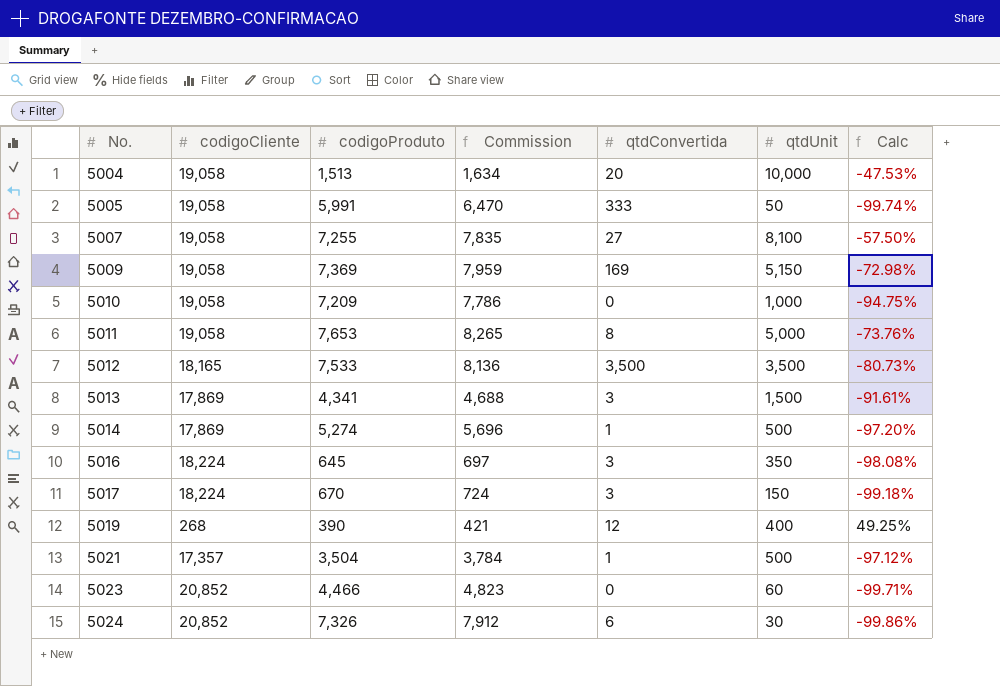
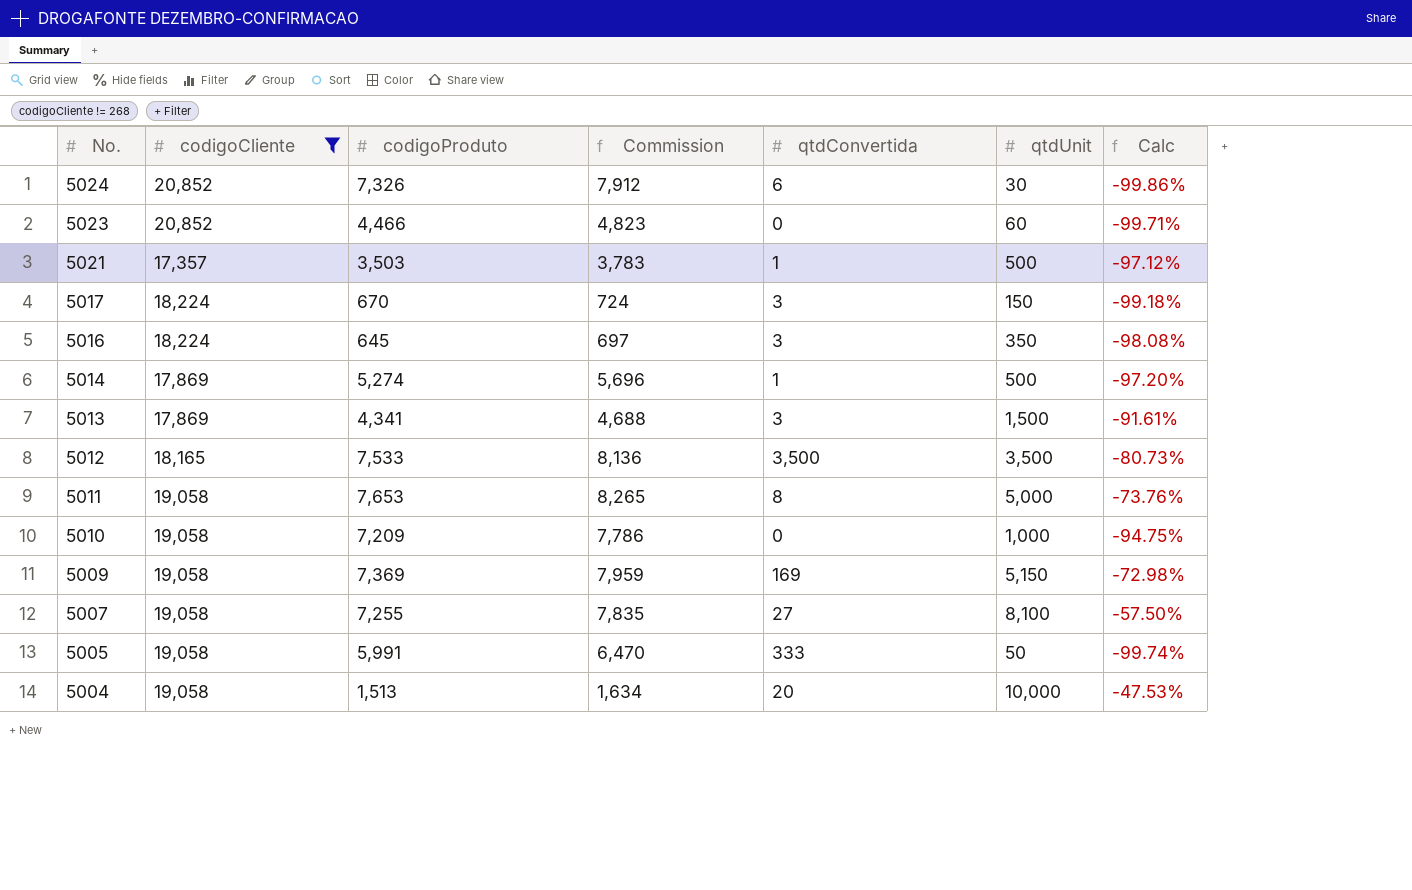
filter: none -> codigoCliente != 268
row order: No. ascending -> No. descending
5021 | codigoProduto: 3,504 -> 3,503
5021 | Commission: 3,784 -> 3,783

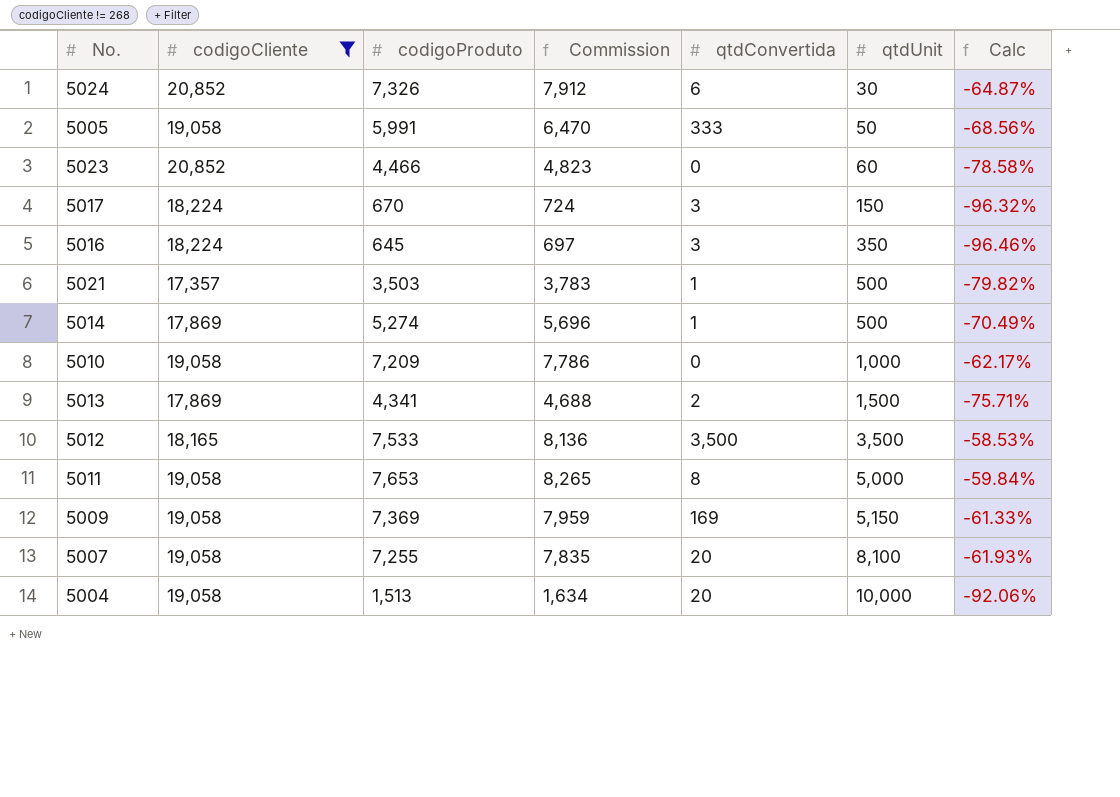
row order: No. descending -> qtdUnit ascending
column Calc | formula: ([qtdUnit] - [codigoCliente]) / [codigoCliente] -> ([codigoProduto] - [codigoCliente]) / [codigoCliente]
5013 | qtdConvertida: 3 -> 2
5007 | qtdConvertida: 27 -> 20

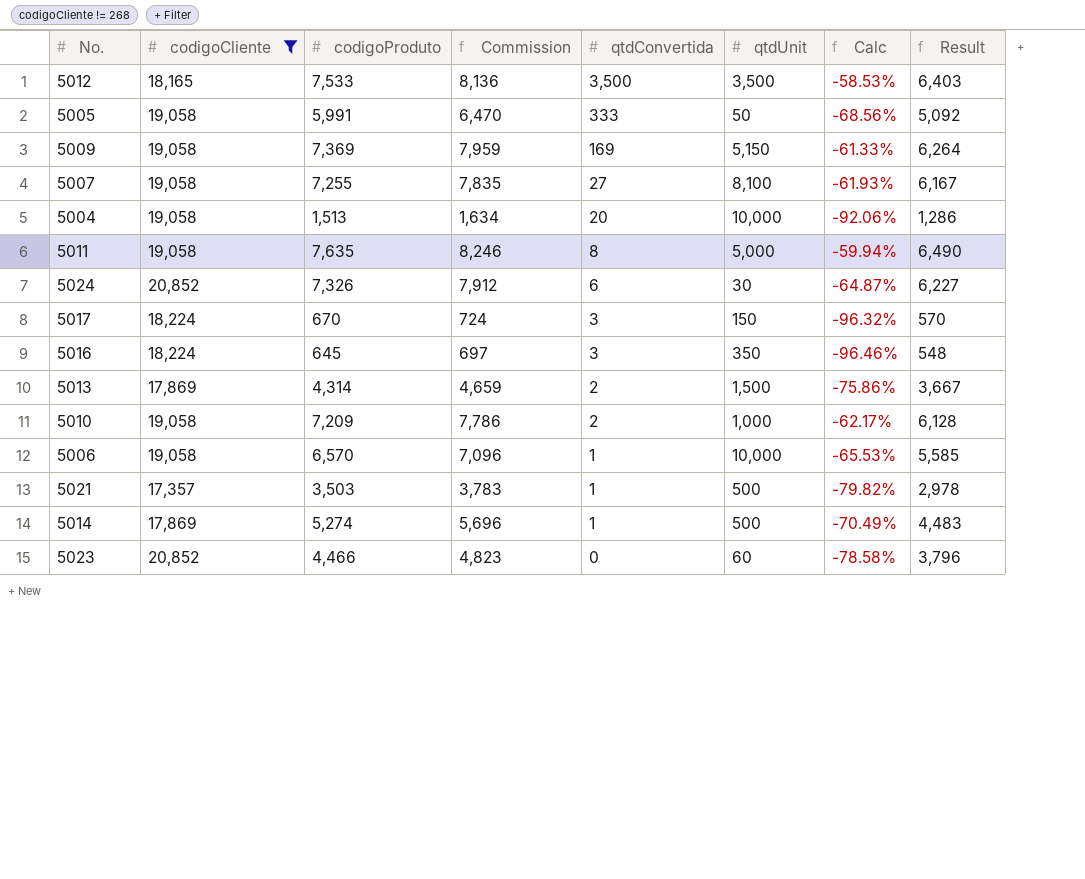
row order: qtdUnit ascending -> qtdConvertida descending
column Result | formula: none -> [codigoProduto] * 0.85
5007 | qtdConvertida: 20 -> 27
5011 | codigoProduto: 7,653 -> 7,635
5011 | Commission: 8,265 -> 8,246
5011 | Calc: -59.84% -> -59.94%
5013 | codigoProduto: 4,341 -> 4,314
5013 | Commission: 4,688 -> 4,659
5013 | Calc: -75.71% -> -75.86%
5010 | qtdConvertida: 0 -> 2
row 5006: none -> 19,058 | 6,570 | 7,096 | 1 | 10,000 | -65.53% | 5,585

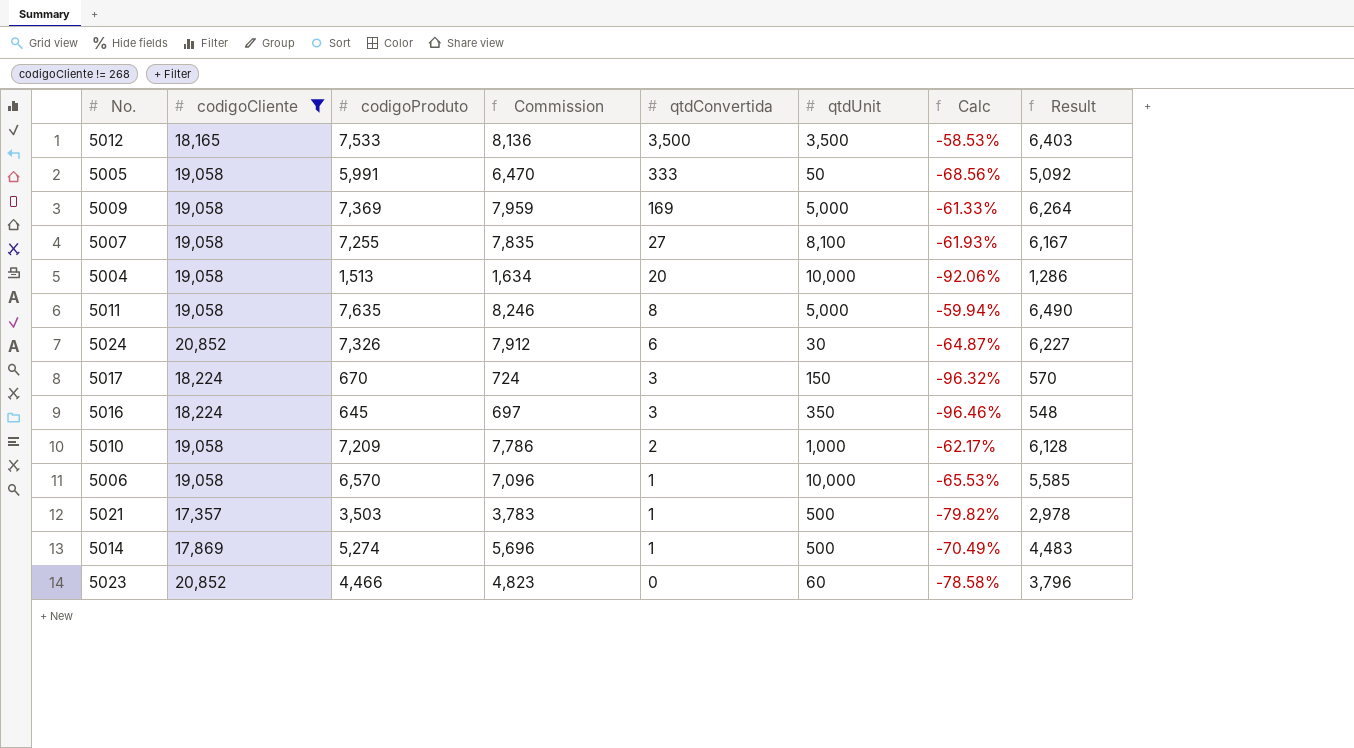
row 5013: 17,869 | 4,314 | 4,659 | 2 | 1,500 | -75.86% | 3,667 -> none
5009 | qtdUnit: 5,150 -> 5,000

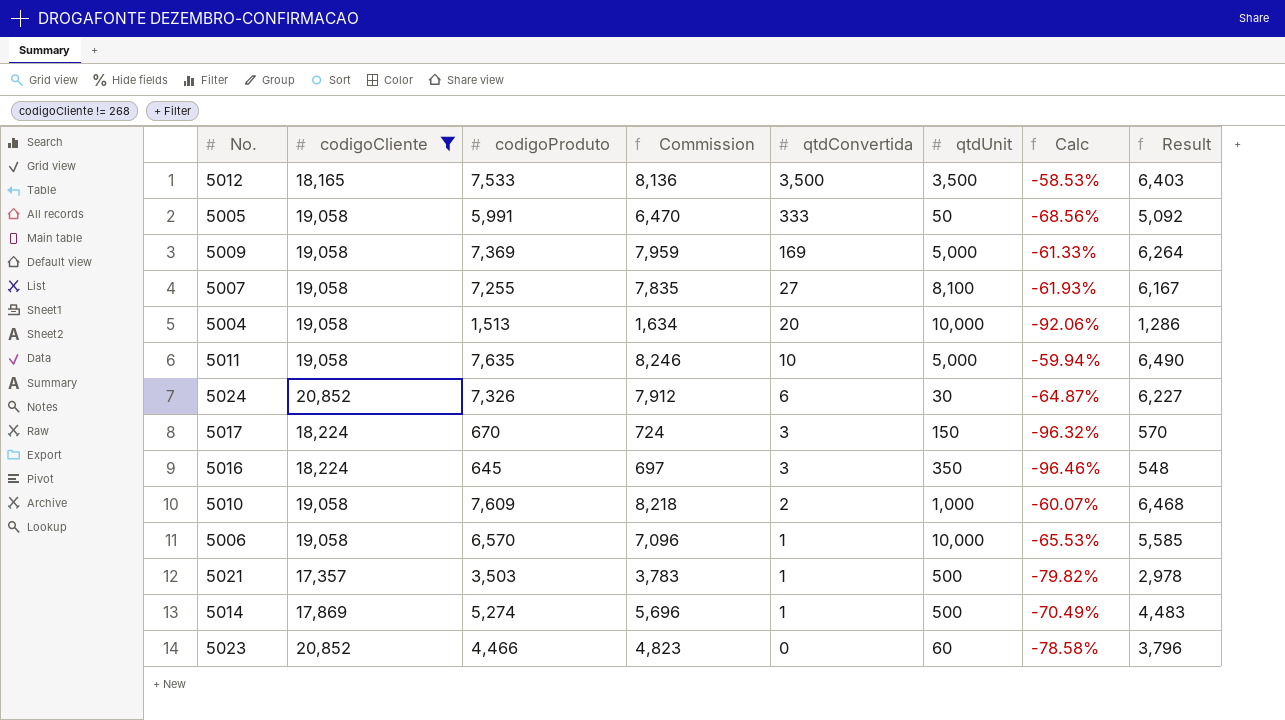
5011 | qtdConvertida: 8 -> 10
5010 | codigoProduto: 7,209 -> 7,609
5010 | Commission: 7,786 -> 8,218
5010 | Calc: -62.17% -> -60.07%
5010 | Result: 6,128 -> 6,468

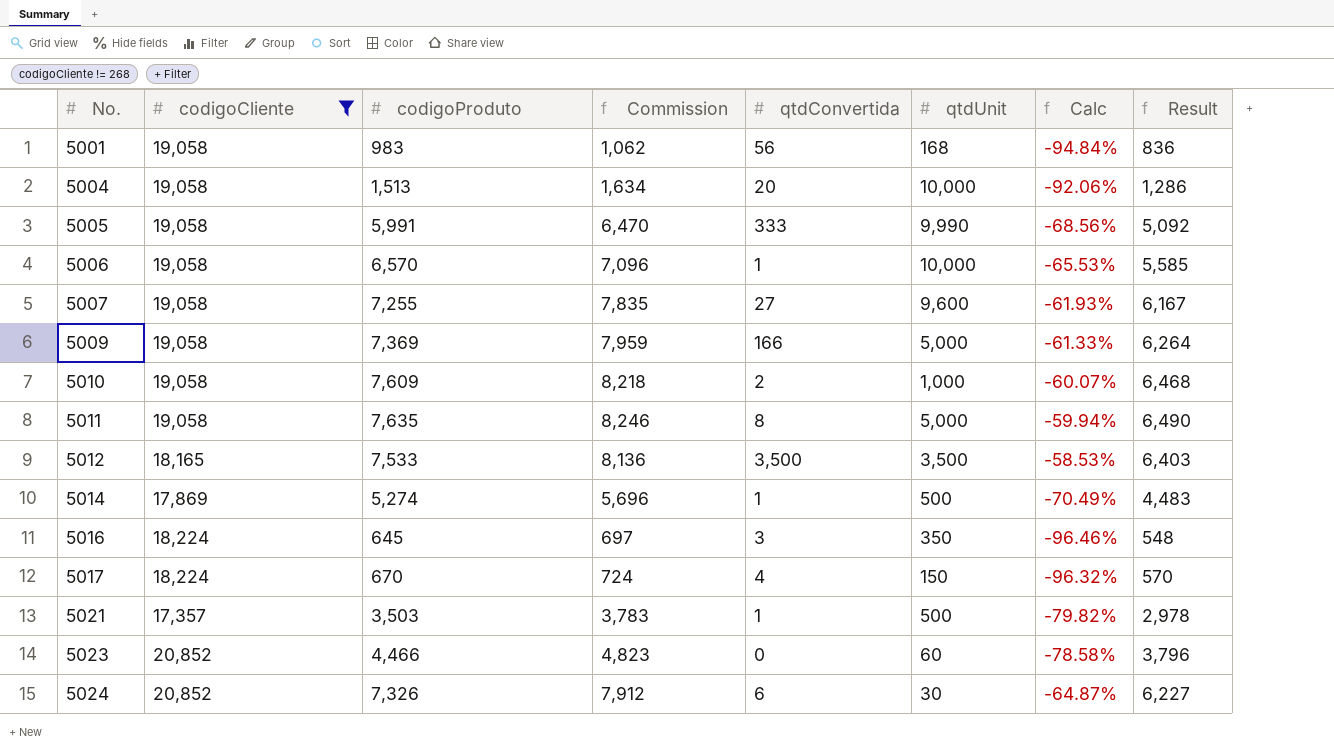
row order: qtdConvertida descending -> No. ascending
row 5001: none -> 19,058 | 983 | 1,062 | 56 | 168 | -94.84% | 836
5005 | qtdUnit: 50 -> 9,990
5007 | qtdUnit: 8,100 -> 9,600
5009 | qtdConvertida: 169 -> 166
5011 | qtdConvertida: 10 -> 8
5017 | qtdConvertida: 3 -> 4

